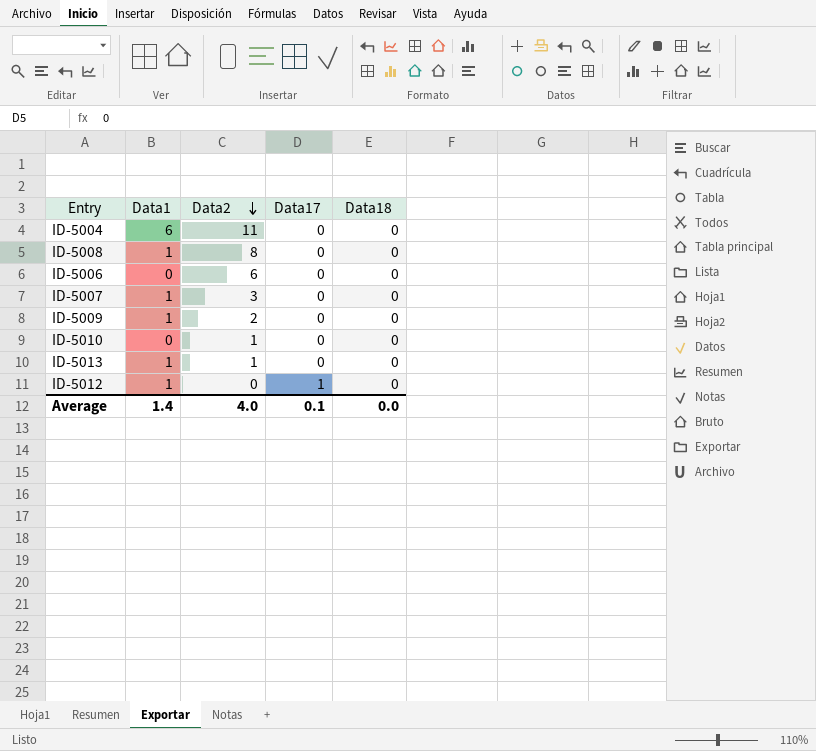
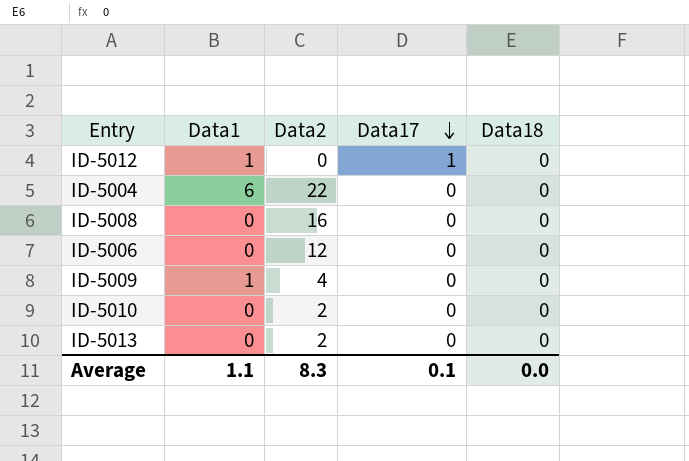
row order: Data2 descending -> Data17 descending
row ID-5007: 1 | 3 | 0 | 0 -> none
ID-5004 | Data2: 11 -> 22
ID-5008 | Data1: 1 -> 0
ID-5008 | Data2: 8 -> 16
ID-5006 | Data2: 6 -> 12
ID-5009 | Data2: 2 -> 4
ID-5010 | Data2: 1 -> 2
ID-5013 | Data1: 1 -> 0
ID-5013 | Data2: 1 -> 2
Average | Data1: 1.4 -> 1.1
Average | Data2: 4.0 -> 8.3

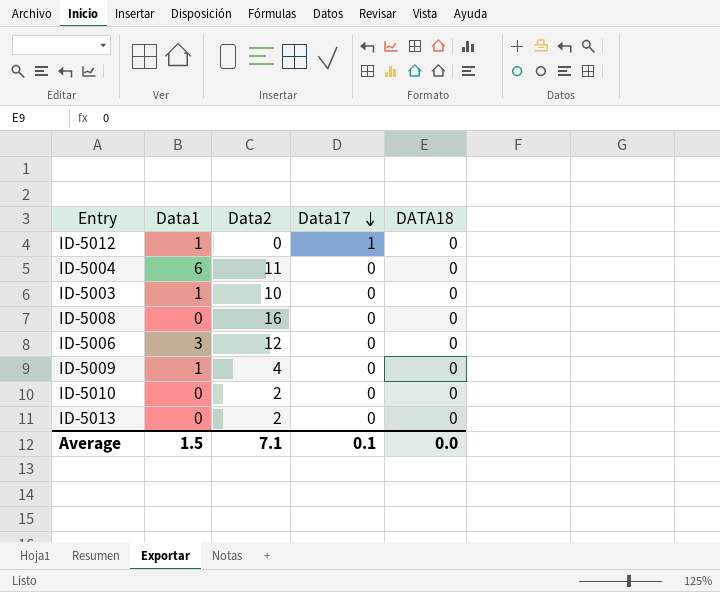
column name: Data18 -> DATA18
ID-5004 | Data2: 22 -> 11
row ID-5003: none -> 1 | 10 | 0 | 0
ID-5006 | Data1: 0 -> 3
Average | Data1: 1.1 -> 1.5
Average | Data2: 8.3 -> 7.1

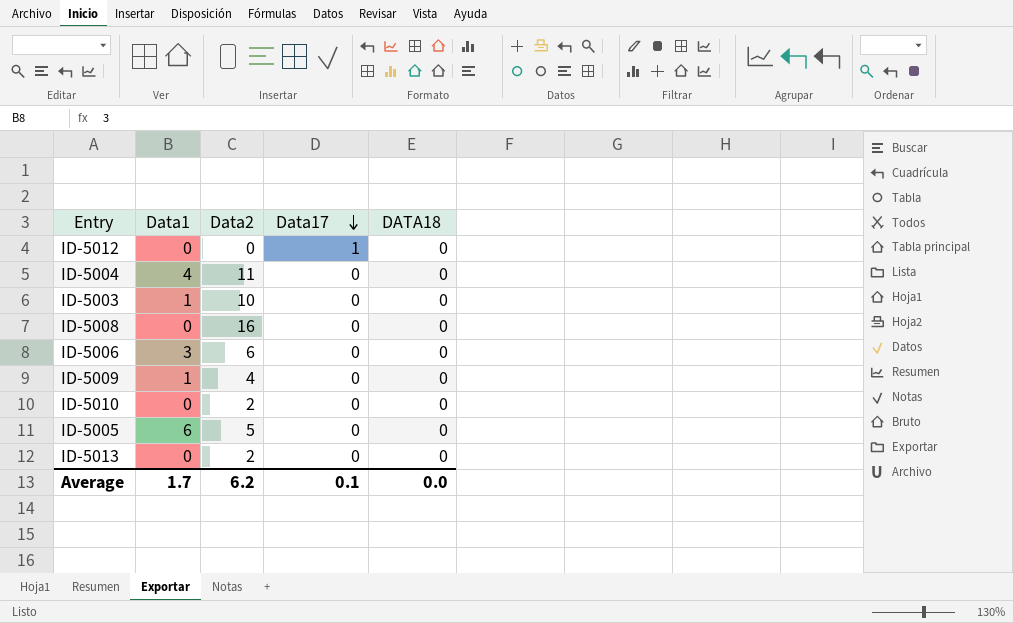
ID-5012 | Data1: 1 -> 0
ID-5004 | Data1: 6 -> 4
ID-5006 | Data2: 12 -> 6
row ID-5005: none -> 6 | 5 | 0 | 0
Average | Data1: 1.5 -> 1.7
Average | Data2: 7.1 -> 6.2

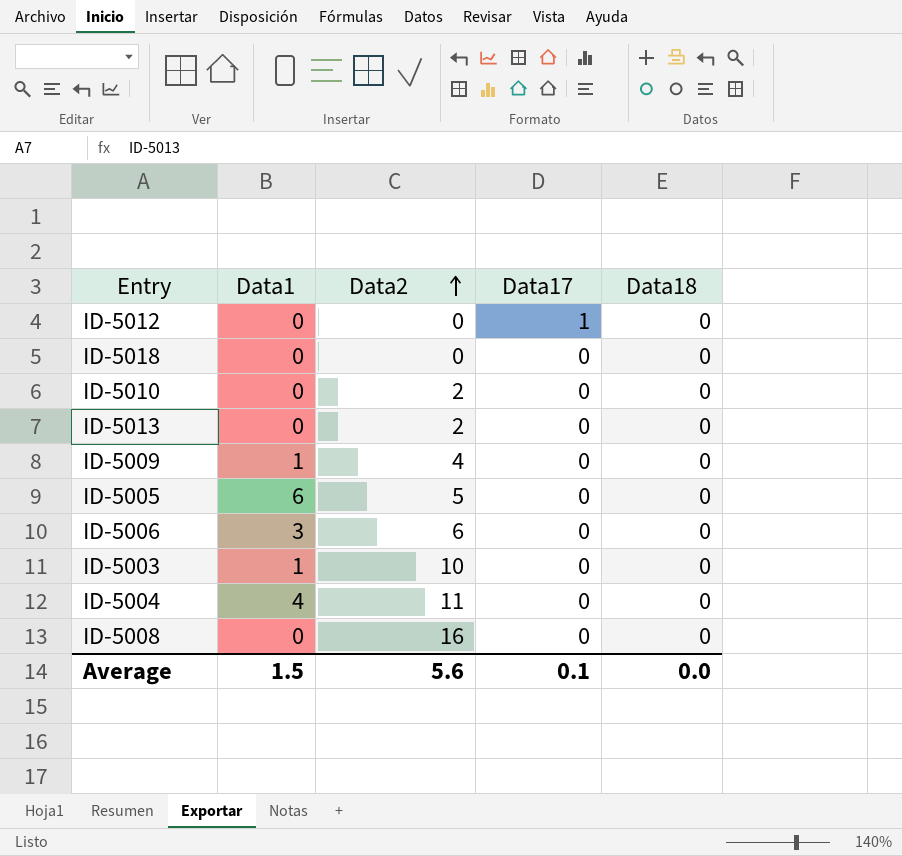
row order: Data17 descending -> Data2 ascending
column name: DATA18 -> Data18
row ID-5018: none -> 0 | 0 | 0 | 0
Average | Data1: 1.7 -> 1.5
Average | Data2: 6.2 -> 5.6

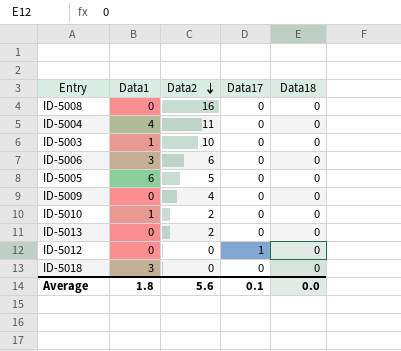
row order: Data2 ascending -> Data2 descending
ID-5009 | Data1: 1 -> 0
ID-5010 | Data1: 0 -> 1
ID-5018 | Data1: 0 -> 3
Average | Data1: 1.5 -> 1.8

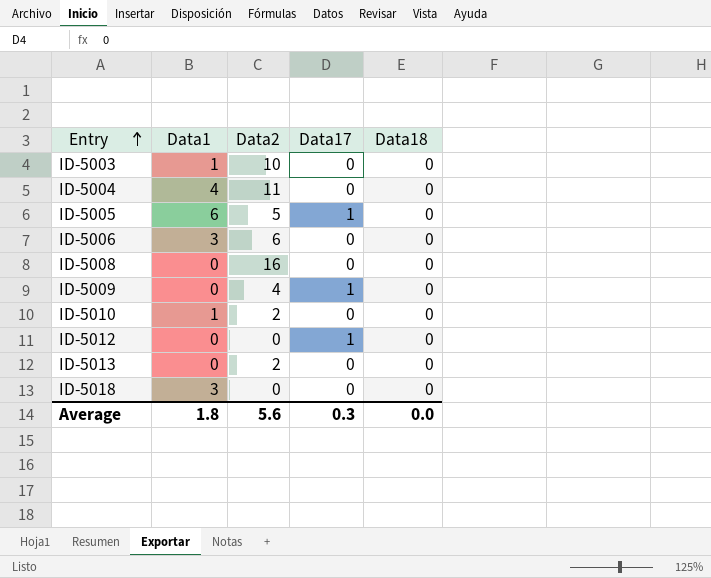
row order: Data2 descending -> Entry ascending
ID-5005 | Data17: 0 -> 1
ID-5009 | Data17: 0 -> 1
Average | Data17: 0.1 -> 0.3

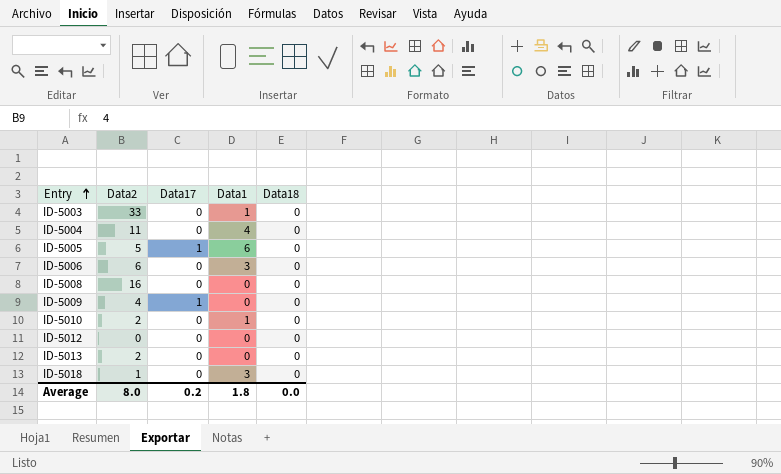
column Data1 | position: 2 -> 4
ID-5003 | Data2: 10 -> 33
ID-5012 | Data17: 1 -> 0
ID-5018 | Data2: 0 -> 1
Average | Data2: 5.6 -> 8.0
Average | Data17: 0.3 -> 0.2

